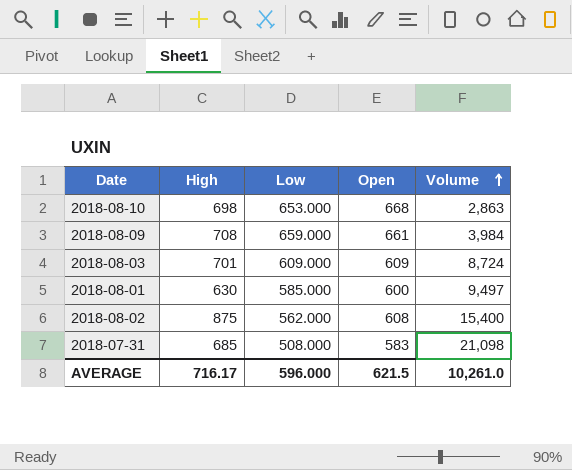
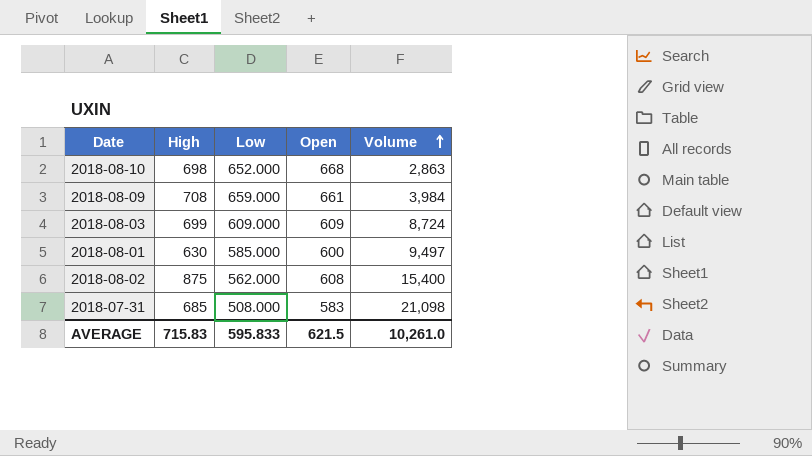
2018-08-10 | Low: 653.000 -> 652.000
2018-08-03 | High: 701 -> 699
AVERAGE | High: 716.17 -> 715.83
AVERAGE | Low: 596.000 -> 595.833

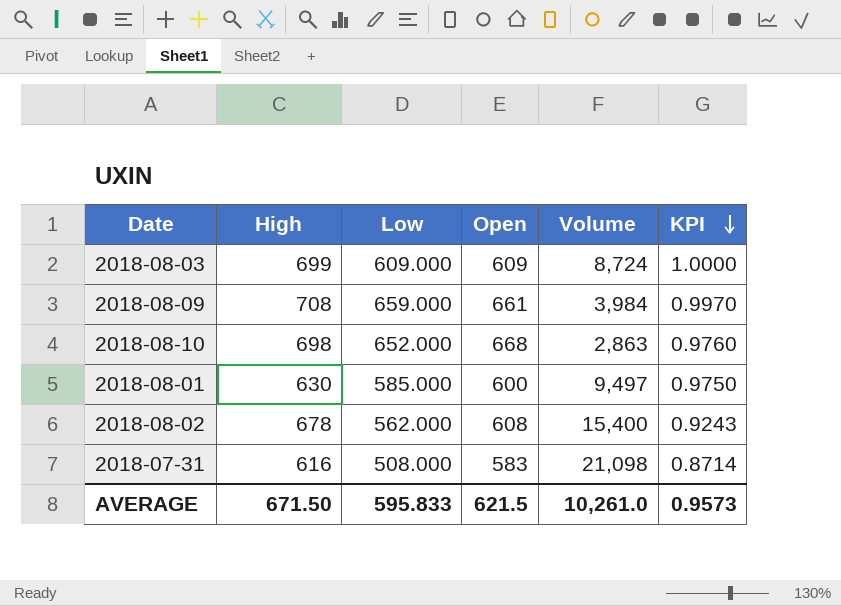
row order: Volume ascending -> KPI descending
column KPI | formula: none -> [Low] / [Open]
2018-08-02 | High: 875 -> 678
2018-07-31 | High: 685 -> 616
AVERAGE | High: 715.83 -> 671.50

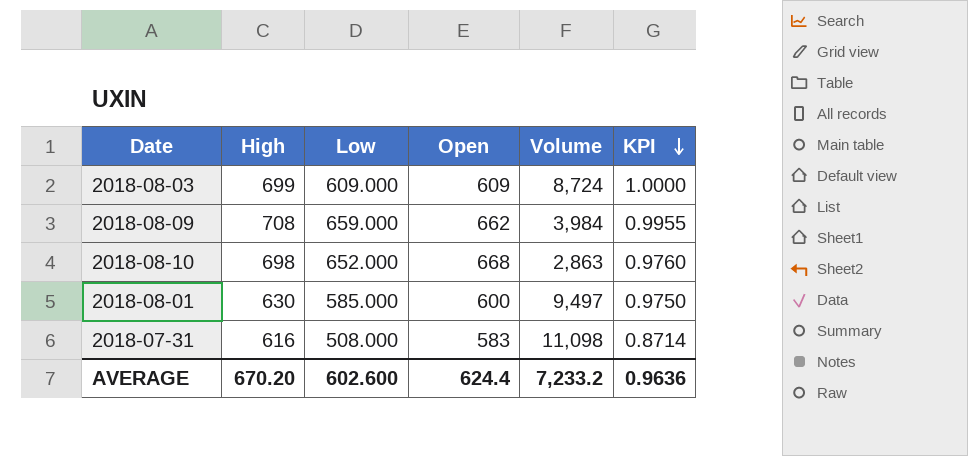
row 2018-08-02: 678 | 562.000 | 608 | 15,400 | 0.9243 -> none
2018-08-09 | Open: 661 -> 662
2018-08-09 | KPI: 0.9970 -> 0.9955
2018-07-31 | Volume: 21,098 -> 11,098
AVERAGE | High: 671.50 -> 670.20
AVERAGE | Low: 595.833 -> 602.600
AVERAGE | Open: 621.5 -> 624.4
AVERAGE | Volume: 10,261.0 -> 7,233.2
AVERAGE | KPI: 0.9573 -> 0.9636

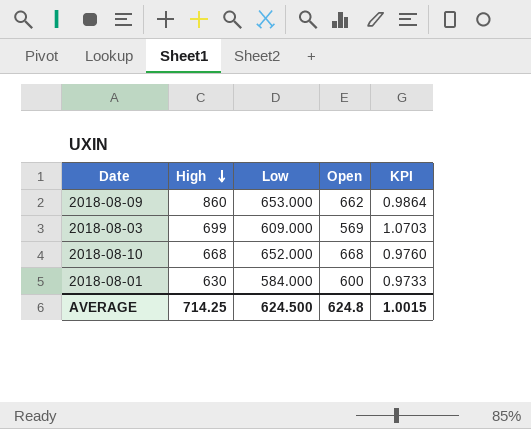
row order: KPI descending -> High descending
column Volume | position: 5 -> none
row 2018-07-31: 616 | 508.000 | 583 | 11,098 | 0.8714 -> none
2018-08-09 | High: 708 -> 860
2018-08-09 | Low: 659.000 -> 653.000
2018-08-09 | KPI: 0.9955 -> 0.9864
2018-08-03 | Open: 609 -> 569
2018-08-03 | KPI: 1.0000 -> 1.0703
2018-08-10 | High: 698 -> 668
2018-08-01 | Low: 585.000 -> 584.000
2018-08-01 | KPI: 0.9750 -> 0.9733
AVERAGE | High: 670.20 -> 714.25
AVERAGE | Low: 602.600 -> 624.500
AVERAGE | Open: 624.4 -> 624.8
AVERAGE | KPI: 0.9636 -> 1.0015

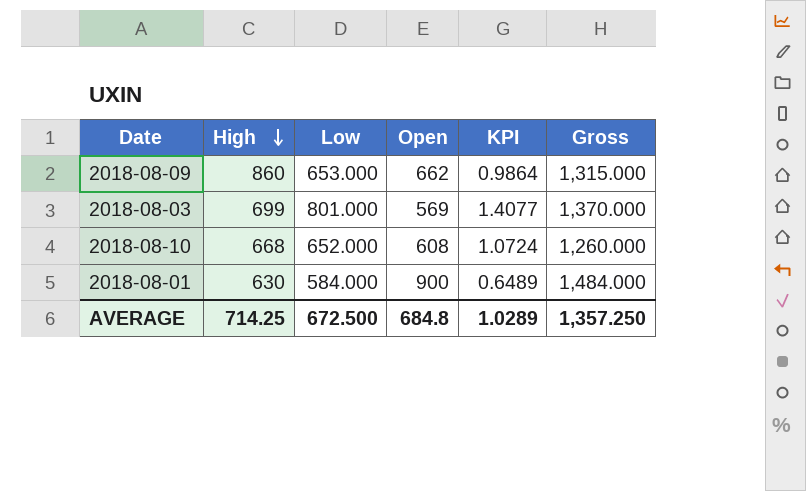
column Gross | formula: none -> [Low] + [Open]
2018-08-03 | Low: 609.000 -> 801.000
2018-08-03 | KPI: 1.0703 -> 1.4077
2018-08-10 | Open: 668 -> 608
2018-08-10 | KPI: 0.9760 -> 1.0724
2018-08-01 | Open: 600 -> 900
2018-08-01 | KPI: 0.9733 -> 0.6489
AVERAGE | Low: 624.500 -> 672.500
AVERAGE | Open: 624.8 -> 684.8
AVERAGE | KPI: 1.0015 -> 1.0289

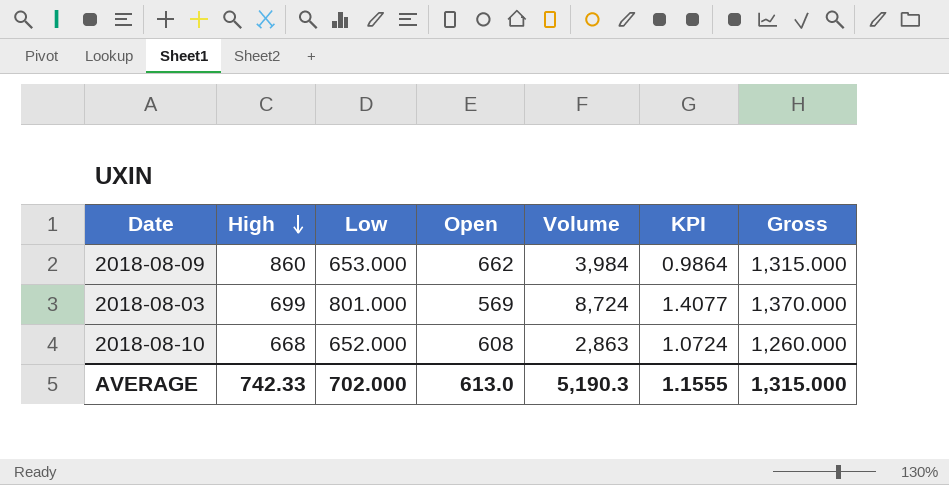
column Volume | position: none -> 5
row 2018-08-01: 630 | 584.000 | 900 | 0.6489 | 1,484.000 -> none
AVERAGE | High: 714.25 -> 742.33
AVERAGE | Low: 672.500 -> 702.000
AVERAGE | Open: 684.8 -> 613.0
AVERAGE | KPI: 1.0289 -> 1.1555
AVERAGE | Gross: 1,357.250 -> 1,315.000

